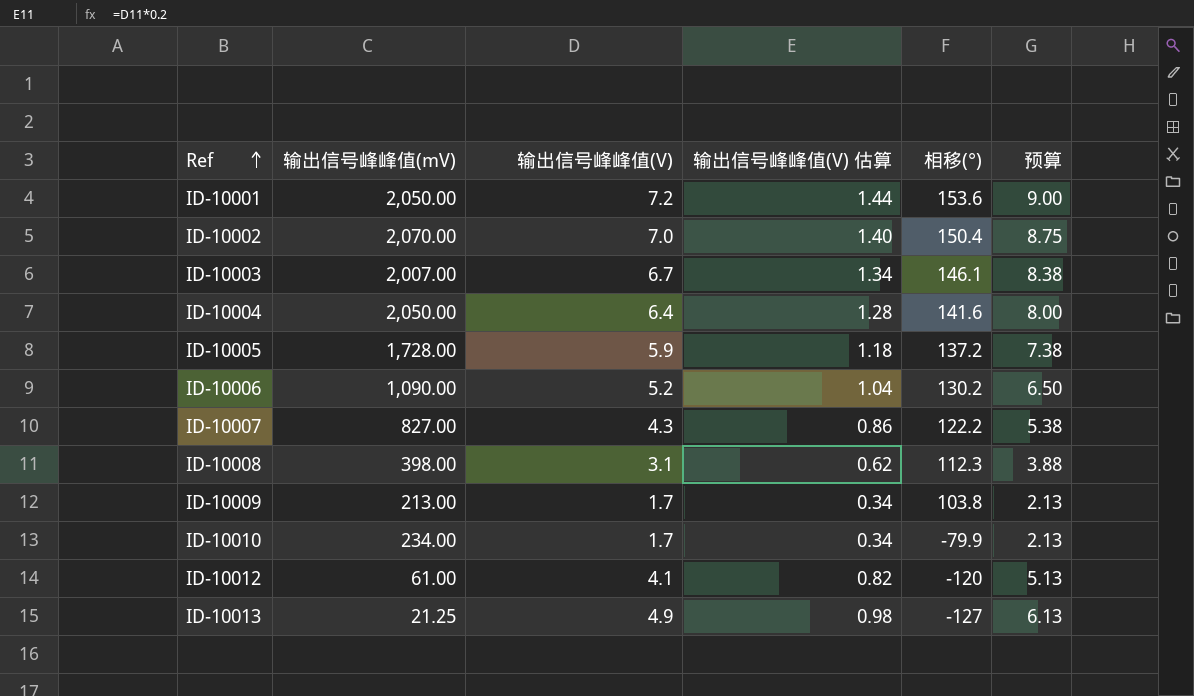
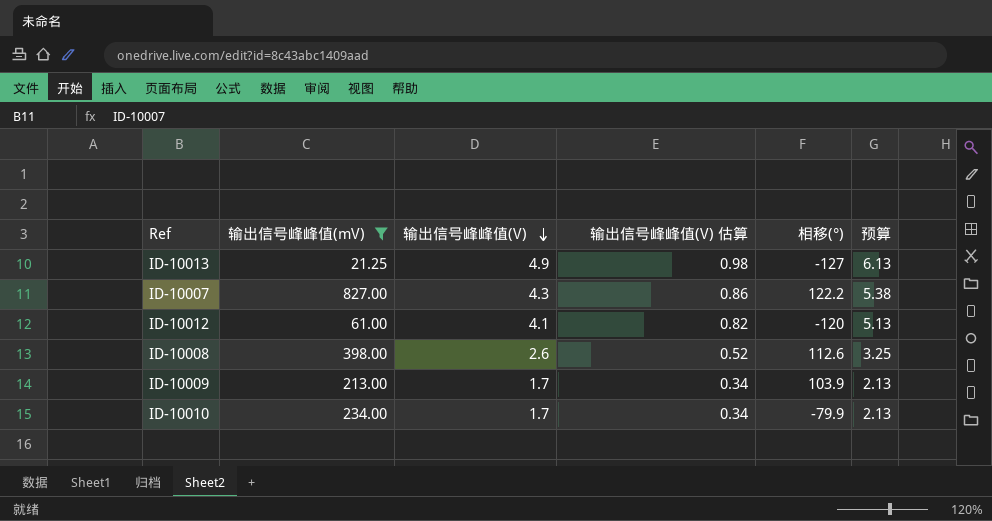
filter: none -> 输出信号峰峰值(mV) <= 827.00
row order: Ref ascending -> 输出信号峰峰值(V) descending
ID-10008 | 输出信号峰峰值(V): 3.1 -> 2.6
ID-10008 | 输出信号峰峰值(V) 估算: 0.62 -> 0.52
ID-10008 | 相移(°): 112.3 -> 112.6
ID-10008 | 预算: 3.88 -> 3.25
ID-10009 | 相移(°): 103.8 -> 103.9

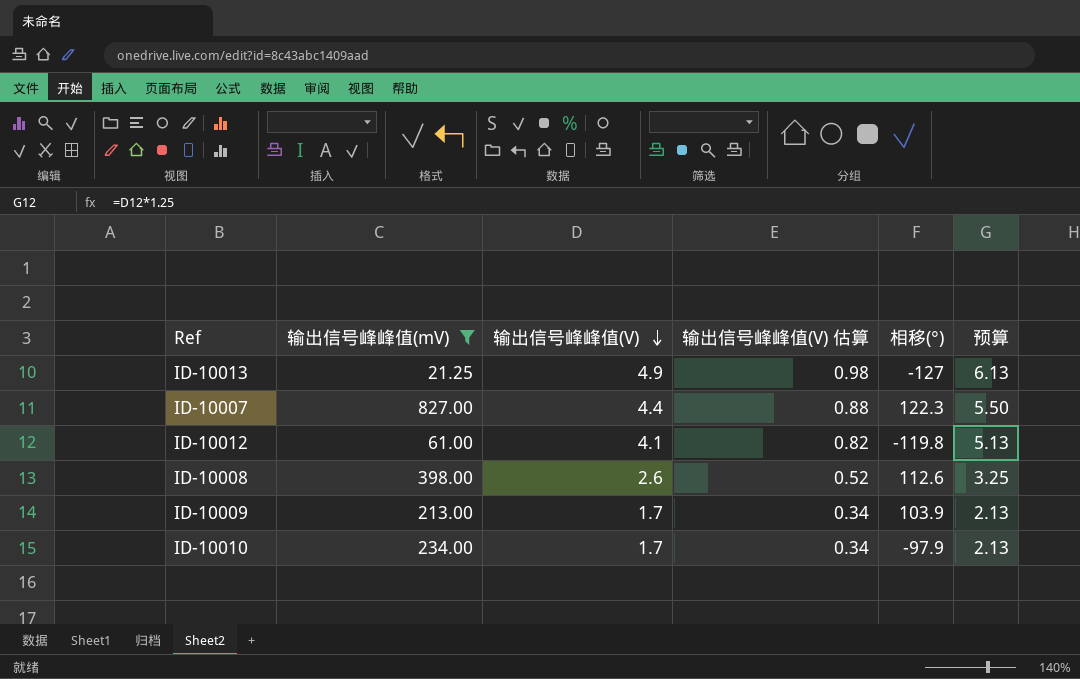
ID-10007 | 输出信号峰峰值(V): 4.3 -> 4.4
ID-10007 | 输出信号峰峰值(V) 估算: 0.86 -> 0.88
ID-10007 | 相移(°): 122.2 -> 122.3
ID-10007 | 预算: 5.38 -> 5.50
ID-10012 | 相移(°): -120 -> -119.8
ID-10010 | 相移(°): -79.9 -> -97.9

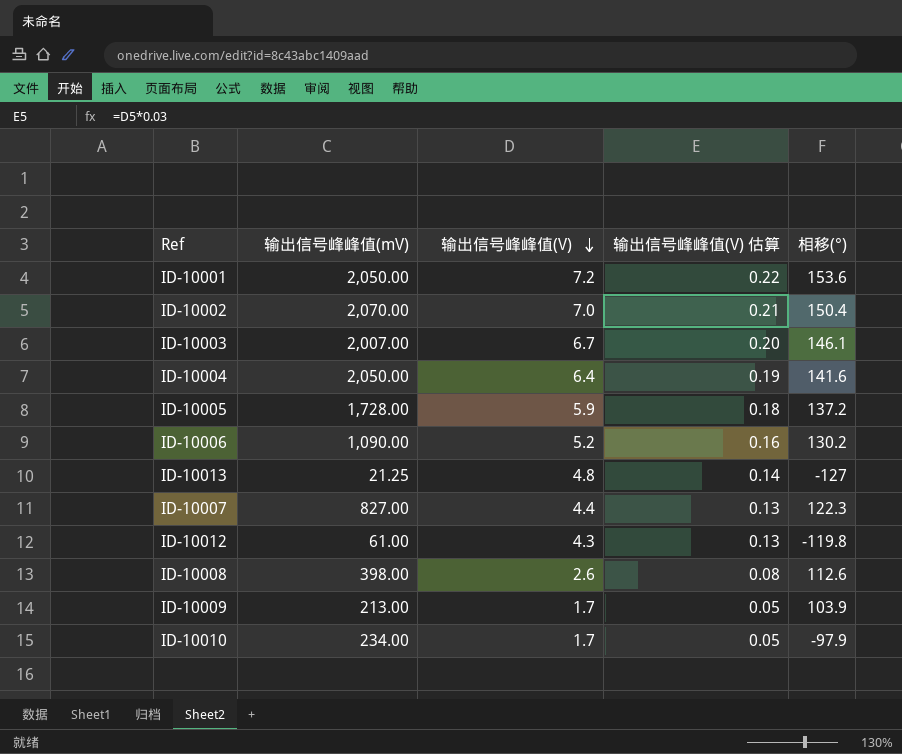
filter: 输出信号峰峰值(mV) <= 827.00 -> none
column 预算 | formula: [输出信号峰峰值(V)] * 1.25 -> none
column 输出信号峰峰值(V) 估算 | formula: [输出信号峰峰值(V)] * 0.2 -> [输出信号峰峰值(V)] * 0.03
ID-10013 | 输出信号峰峰值(V): 4.9 -> 4.8
ID-10012 | 输出信号峰峰值(V): 4.1 -> 4.3

